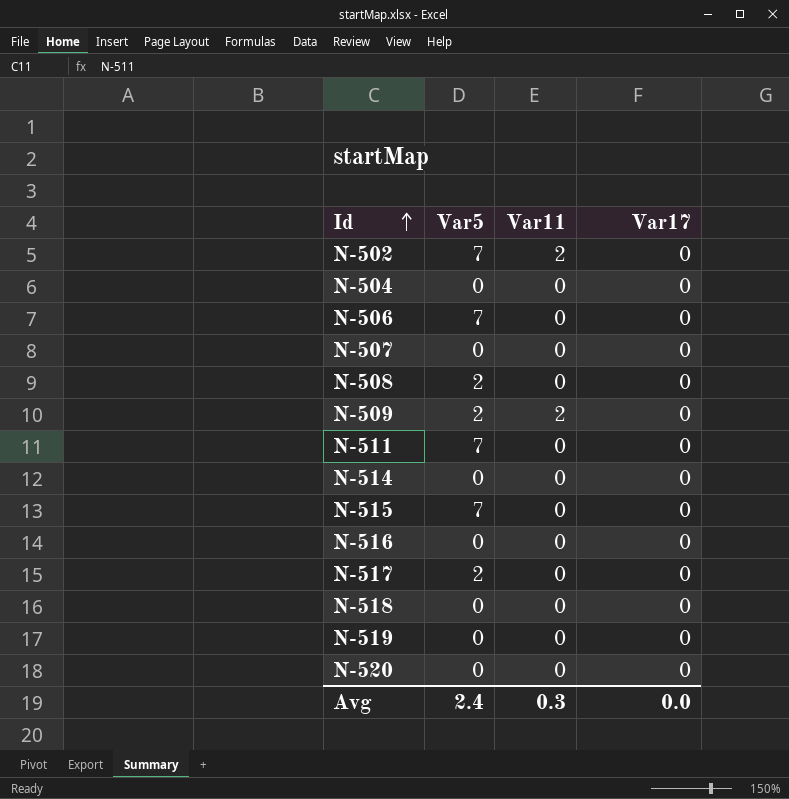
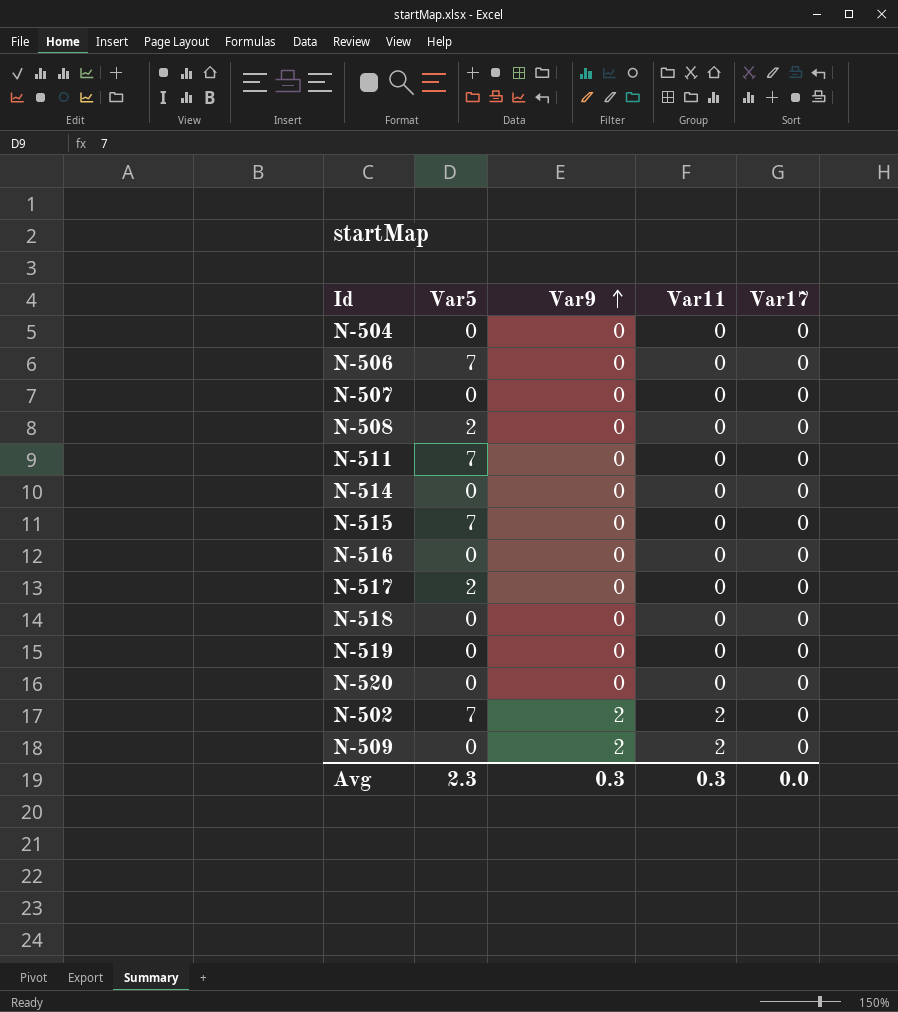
row order: Id ascending -> Var9 ascending
column Var9 | position: none -> 3
N-509 | Var5: 2 -> 0
Avg | Var5: 2.4 -> 2.3

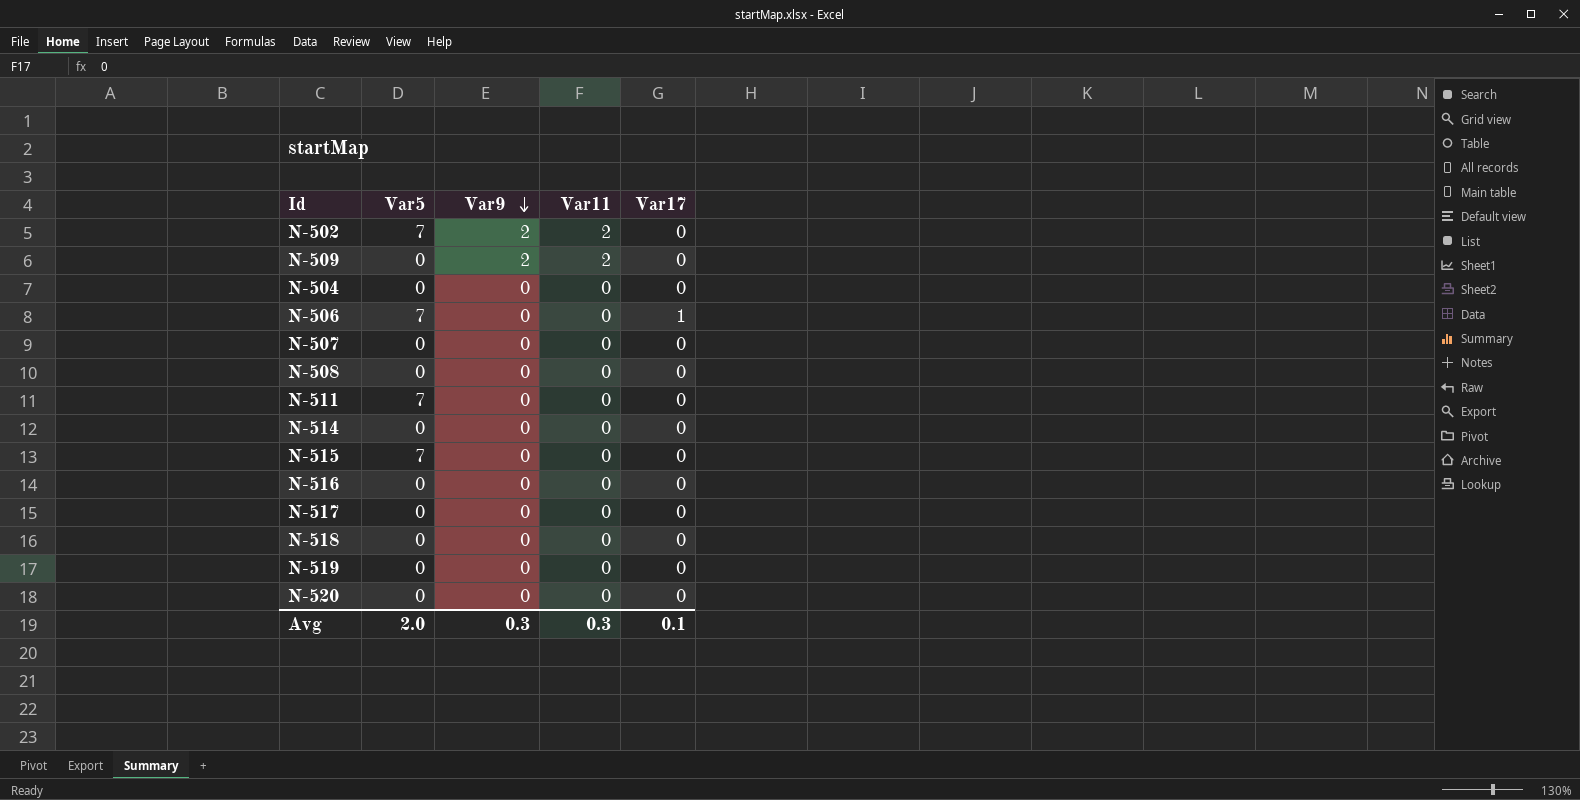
row order: Var9 ascending -> Var9 descending
N-506 | Var17: 0 -> 1
N-508 | Var5: 2 -> 0
N-517 | Var5: 2 -> 0
Avg | Var5: 2.3 -> 2.0
Avg | Var17: 0.0 -> 0.1

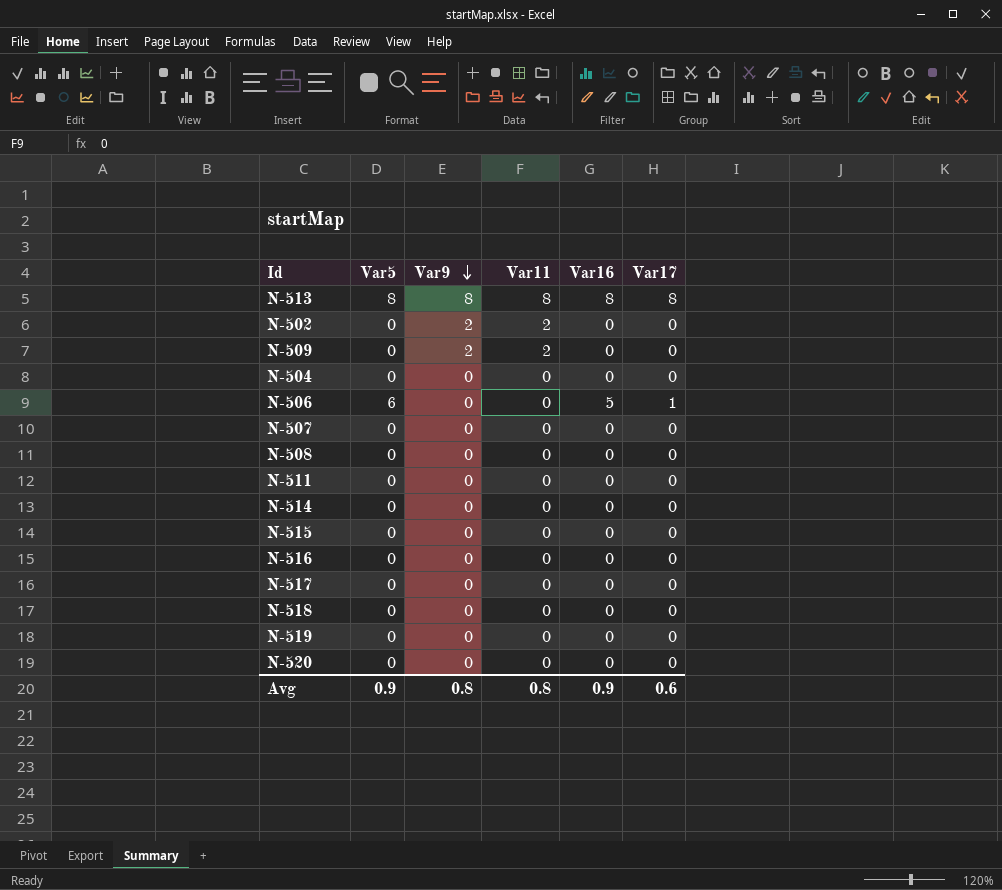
column Var16 | position: none -> 5
row N-513: none -> 8 | 8 | 8 | 8 | 8
N-502 | Var5: 7 -> 0
N-506 | Var5: 7 -> 6
N-511 | Var5: 7 -> 0
N-515 | Var5: 7 -> 0
Avg | Var5: 2.0 -> 0.9
Avg | Var9: 0.3 -> 0.8
Avg | Var11: 0.3 -> 0.8
Avg | Var17: 0.1 -> 0.6

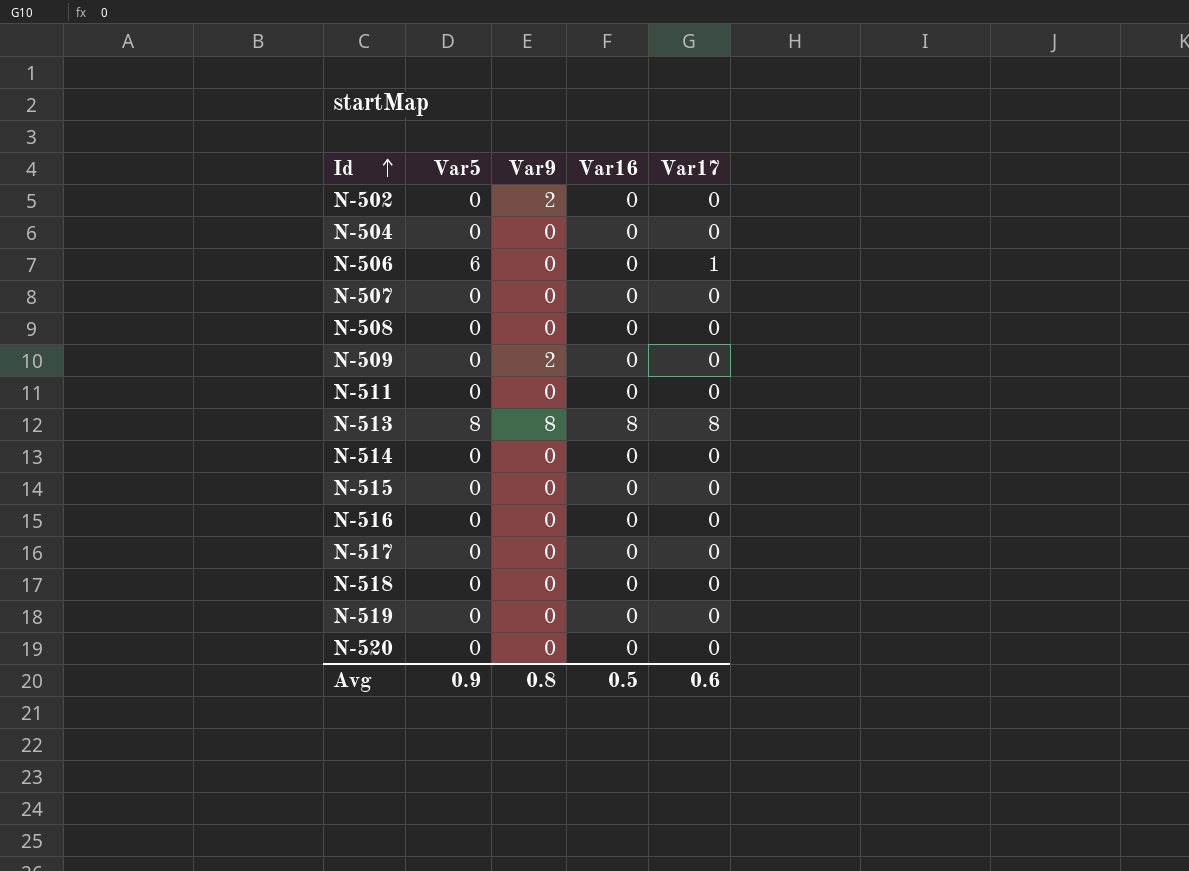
row order: Var9 descending -> Id ascending
column Var11 | position: 4 -> none
N-506 | Var16: 5 -> 0
Avg | Var16: 0.9 -> 0.5

